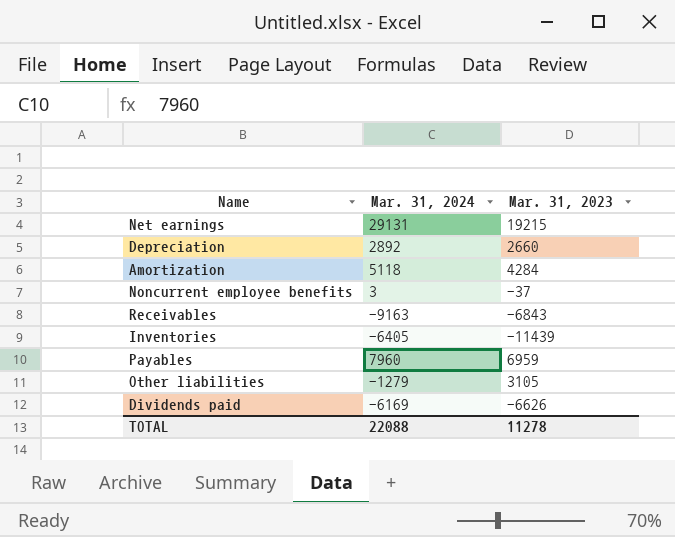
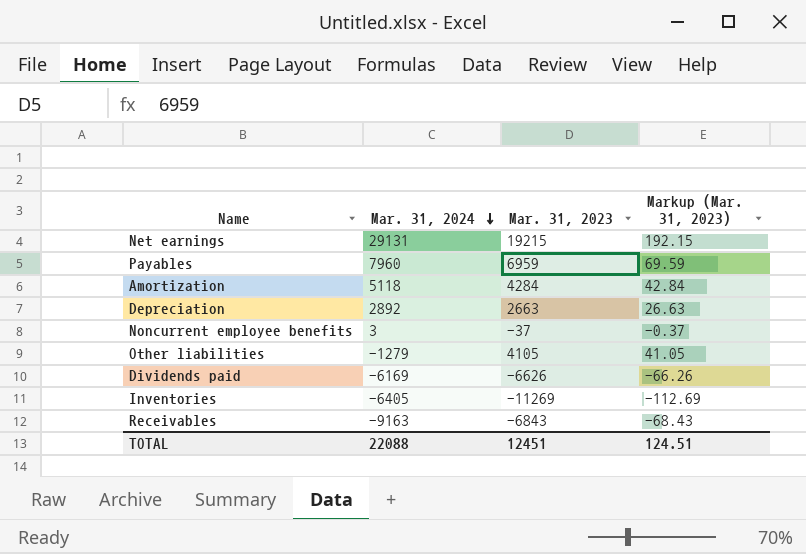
row order: none -> Mar. 31, 2024 descending
column Markup (Mar. 31, 2023) | formula: none -> [Mar. 31, 2023] * 0.01
Depreciation | Mar. 31, 2023: 2660 -> 2663
Other liabilities | Mar. 31, 2023: 3105 -> 4105
Inventories | Mar. 31, 2023: -11439 -> -11269
TOTAL | Mar. 31, 2023: 11278 -> 12451

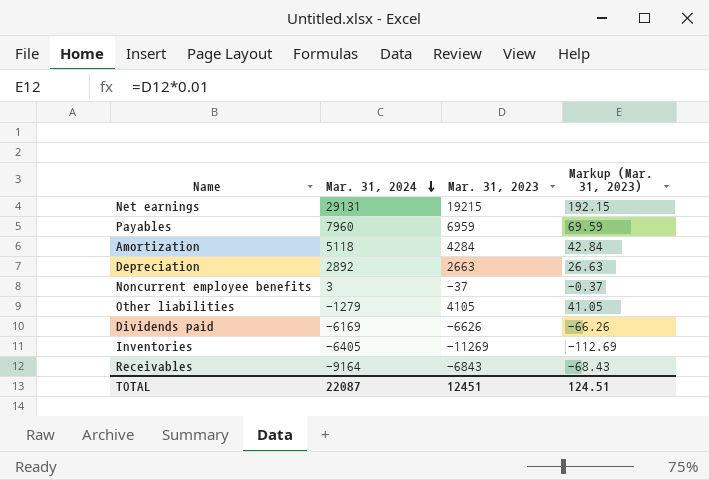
Receivables | Mar. 31, 2024: -9163 -> -9164
TOTAL | Mar. 31, 2024: 22088 -> 22087

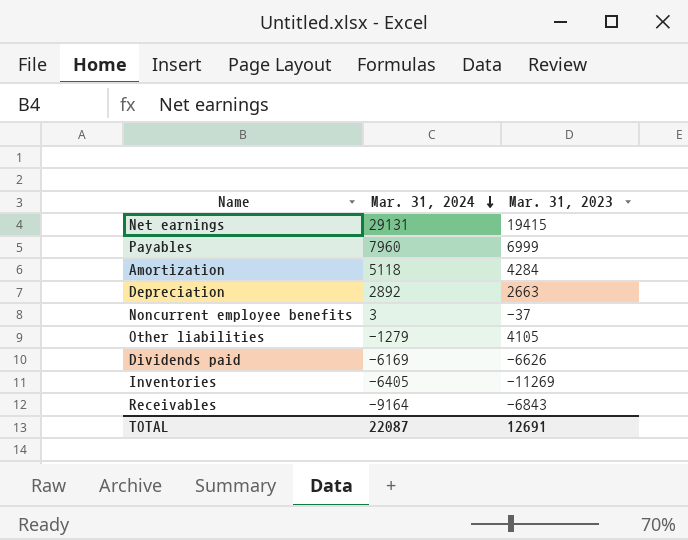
column Markup (Mar. 31, 2023) | formula: [Mar. 31, 2023] * 0.01 -> none
Net earnings | Mar. 31, 2023: 19215 -> 19415
Payables | Mar. 31, 2023: 6959 -> 6999
TOTAL | Mar. 31, 2023: 12451 -> 12691

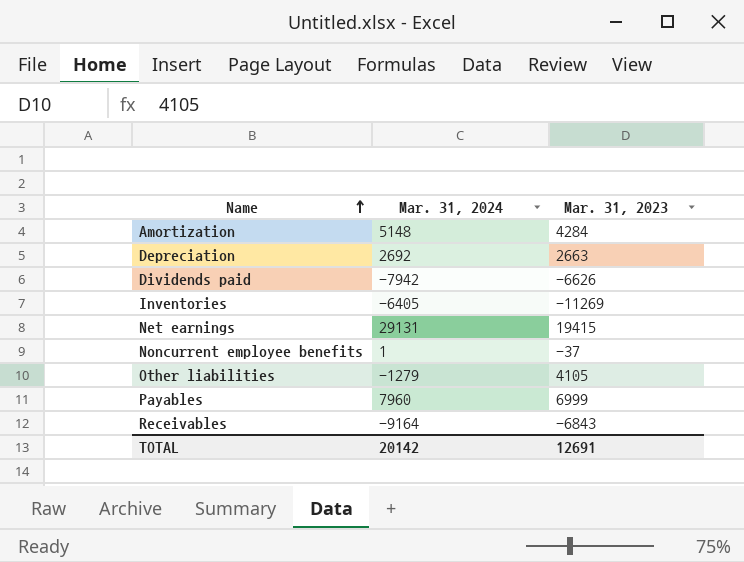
row order: Mar. 31, 2024 descending -> Name ascending
Amortization | Mar. 31, 2024: 5118 -> 5148
Depreciation | Mar. 31, 2024: 2892 -> 2692
Dividends paid | Mar. 31, 2024: -6169 -> -7942
Noncurrent employee benefits | Mar. 31, 2024: 3 -> 1
TOTAL | Mar. 31, 2024: 22087 -> 20142

